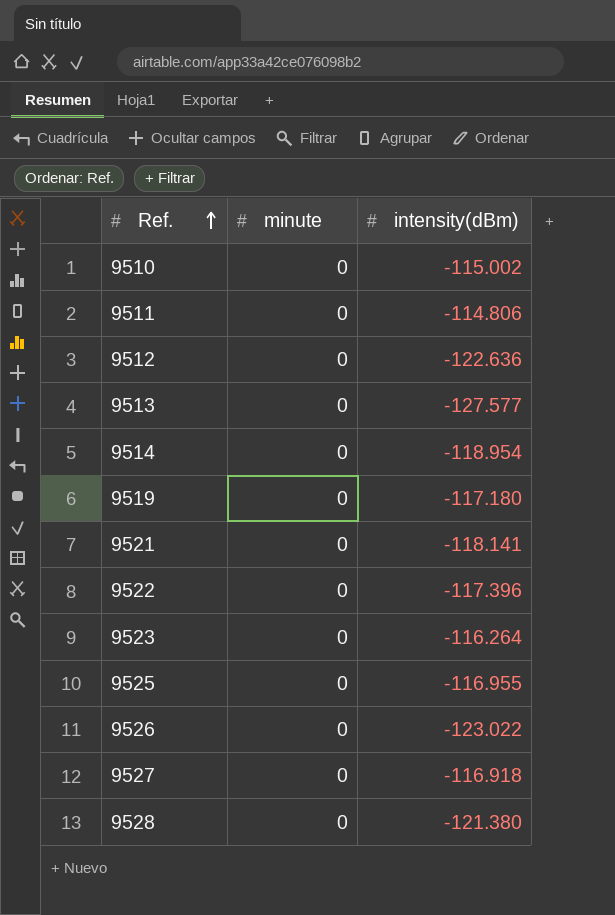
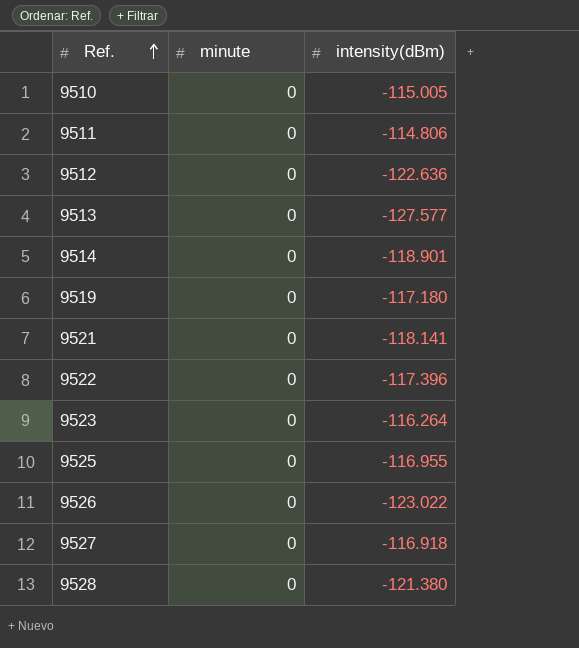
9510 | intensity(dBm): -115.002 -> -115.005
9514 | intensity(dBm): -118.954 -> -118.901

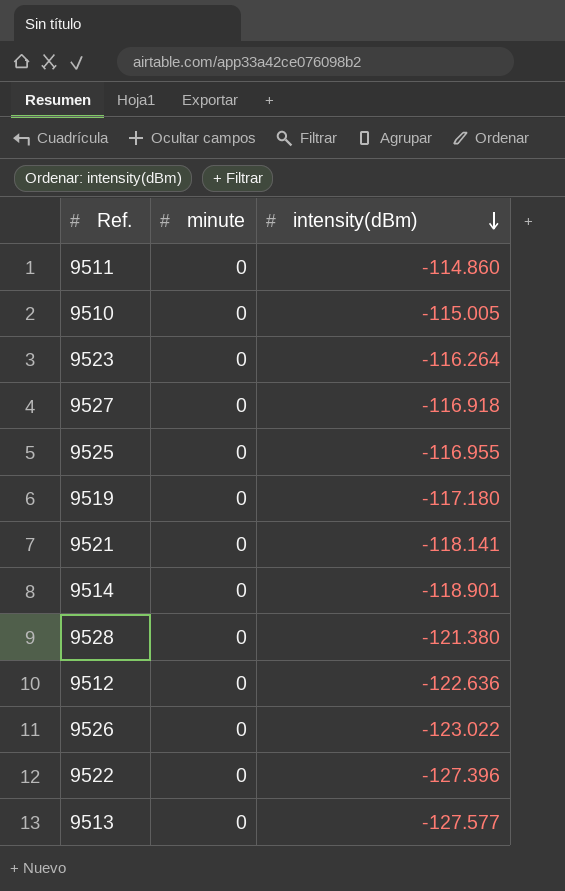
row order: Ref. ascending -> intensity(dBm) descending
9511 | intensity(dBm): -114.806 -> -114.860
9522 | intensity(dBm): -117.396 -> -127.396

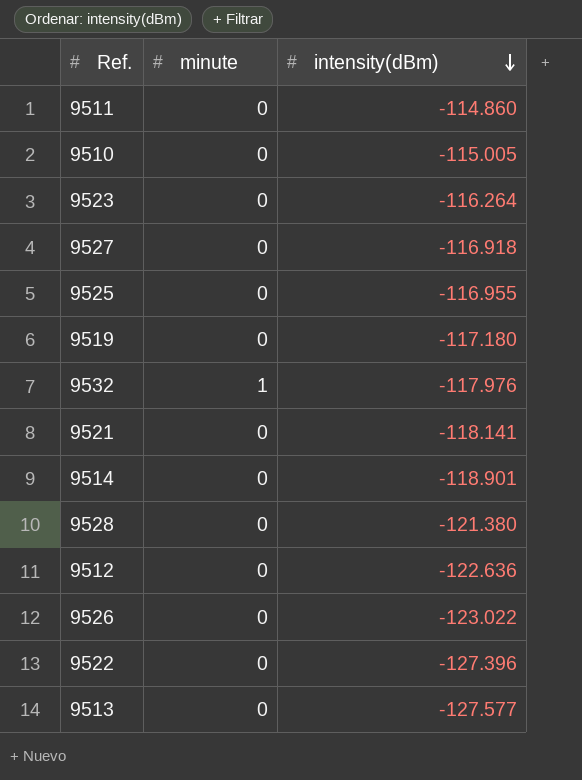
row 9532: none -> 1 | -117.976

